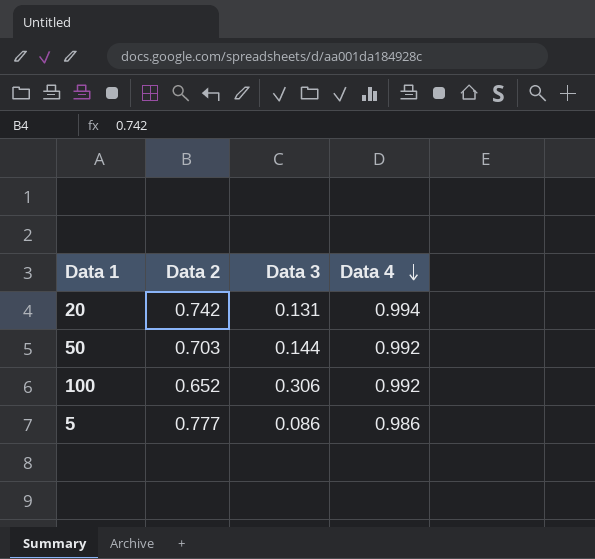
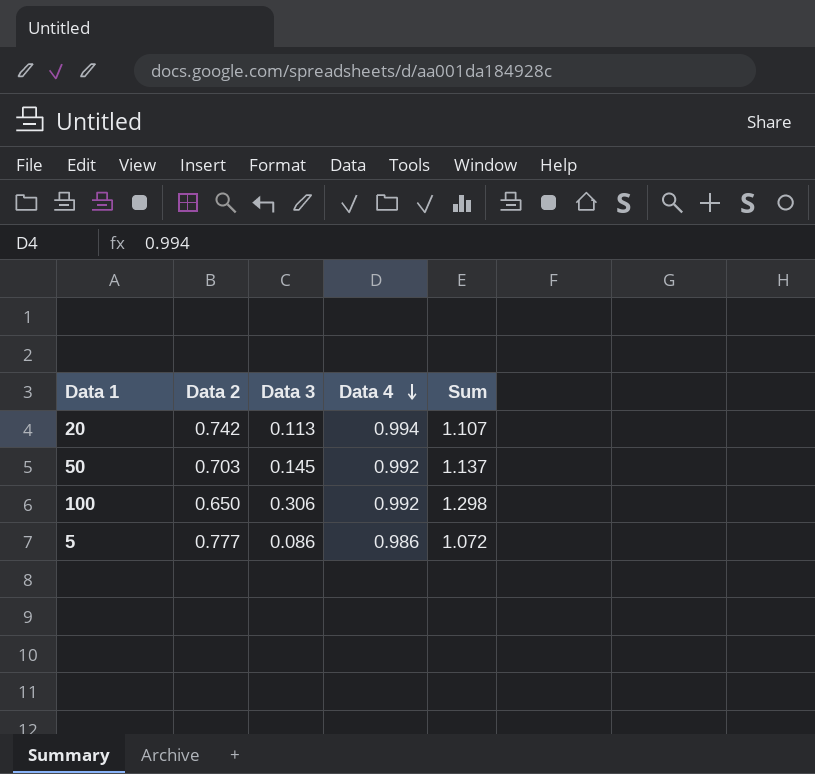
column Sum | formula: none -> [Data 3] + [Data 4]
20 | Data 3: 0.131 -> 0.113
50 | Data 3: 0.144 -> 0.145
100 | Data 2: 0.652 -> 0.650

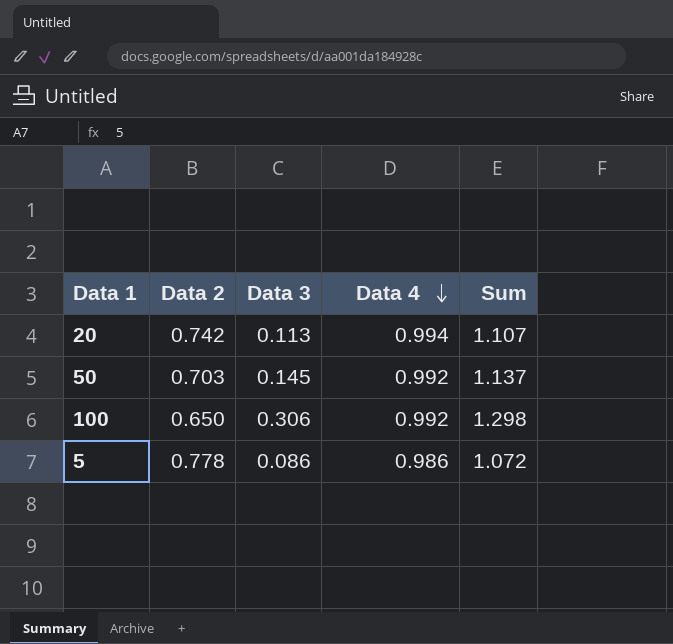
5 | Data 2: 0.777 -> 0.778

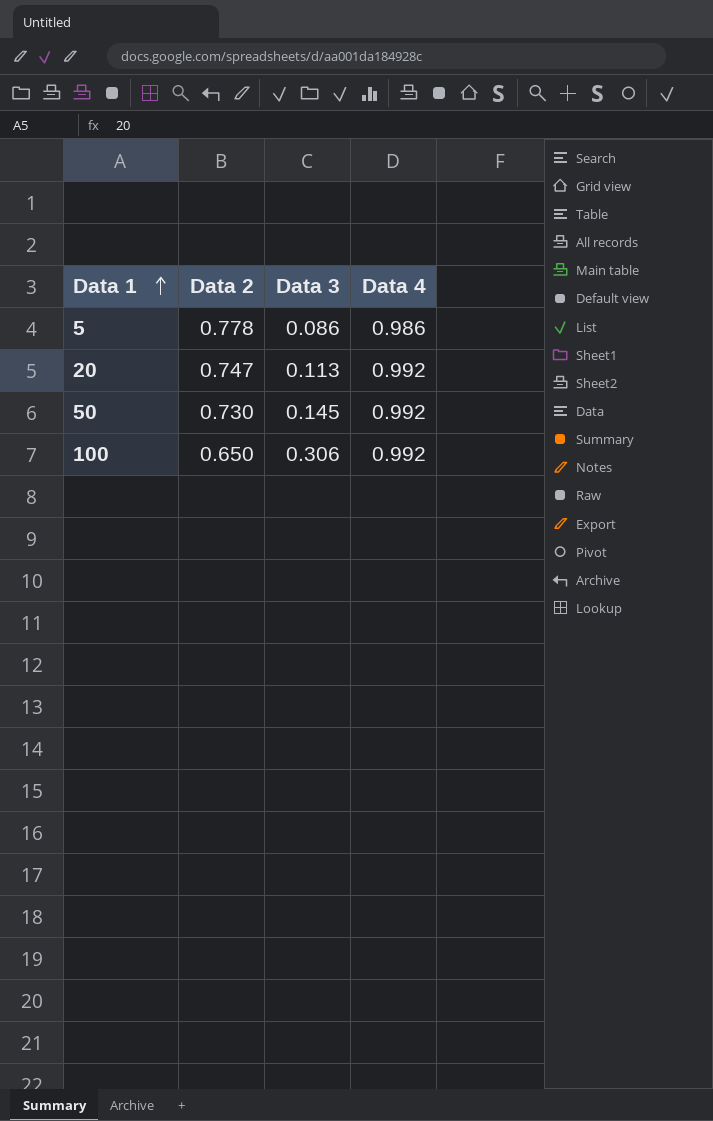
row order: Data 4 descending -> Data 1 ascending
column Sum | formula: [Data 3] + [Data 4] -> none
20 | Data 2: 0.742 -> 0.747
20 | Data 4: 0.994 -> 0.992
50 | Data 2: 0.703 -> 0.730

